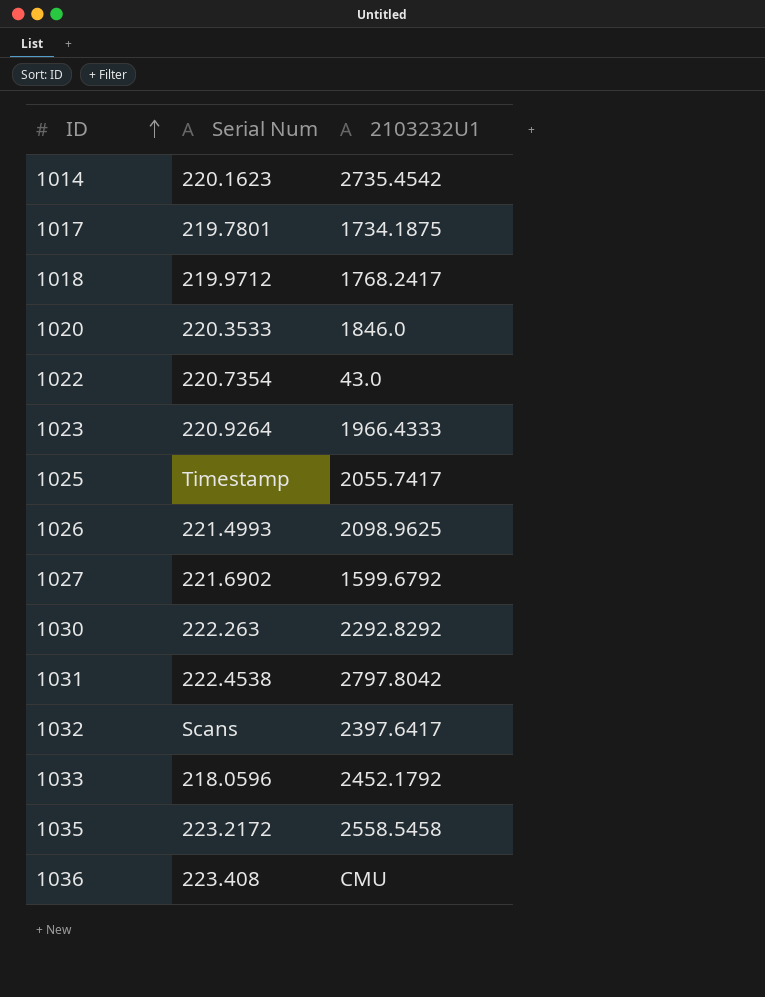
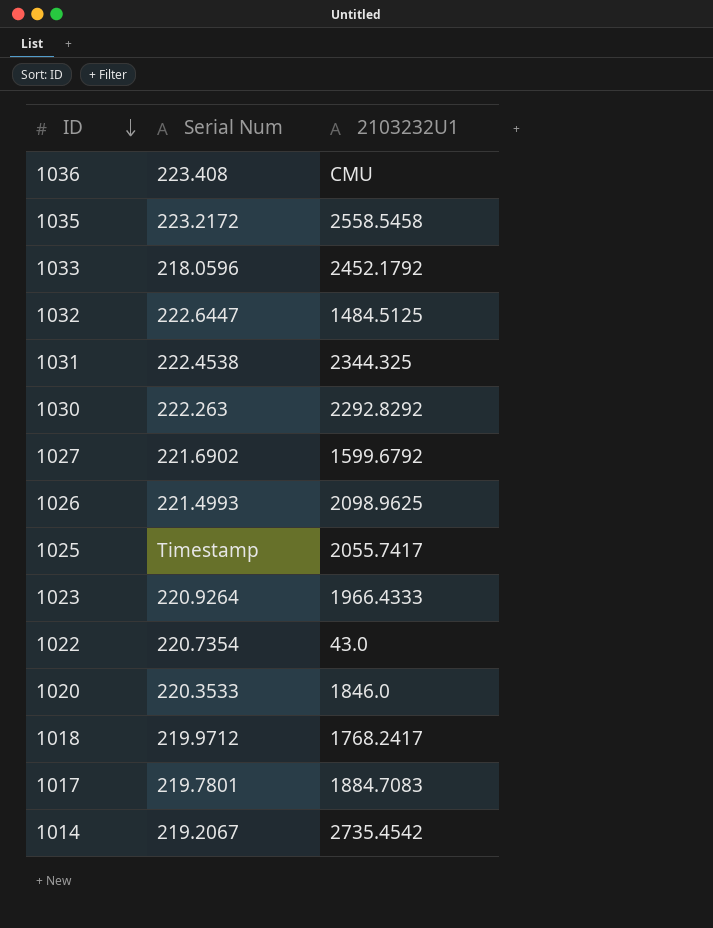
row order: ID ascending -> ID descending
1032 | Serial Num: Scans -> 222.6447
1032 | 2103232U1: 2397.6417 -> 1484.5125
1031 | 2103232U1: 2797.8042 -> 2344.325
1017 | 2103232U1: 1734.1875 -> 1884.7083
1014 | Serial Num: 220.1623 -> 219.2067

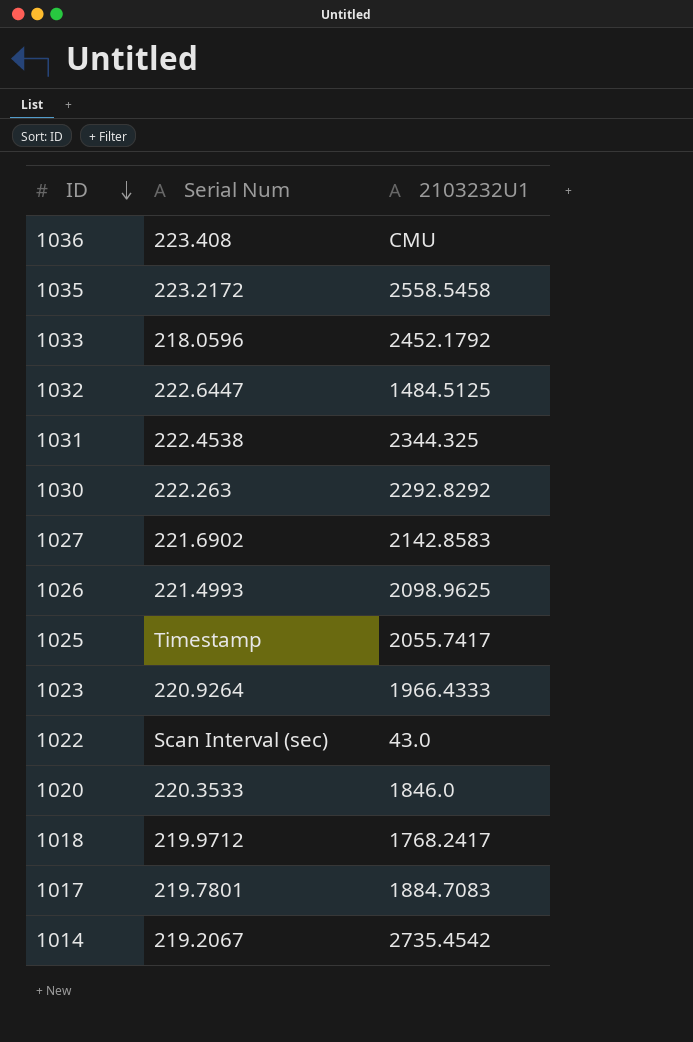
1027 | 2103232U1: 1599.6792 -> 2142.8583
1022 | Serial Num: 220.7354 -> Scan Interval (sec)

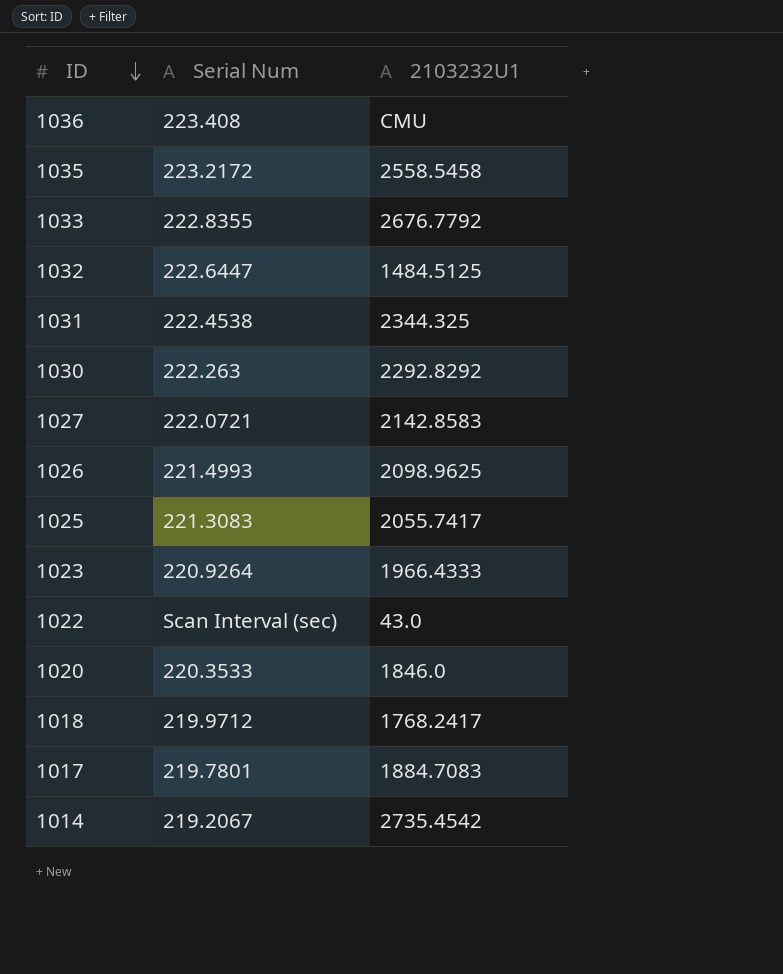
1033 | Serial Num: 218.0596 -> 222.8355
1033 | 2103232U1: 2452.1792 -> 2676.7792
1027 | Serial Num: 221.6902 -> 222.0721
1025 | Serial Num: Timestamp -> 221.3083

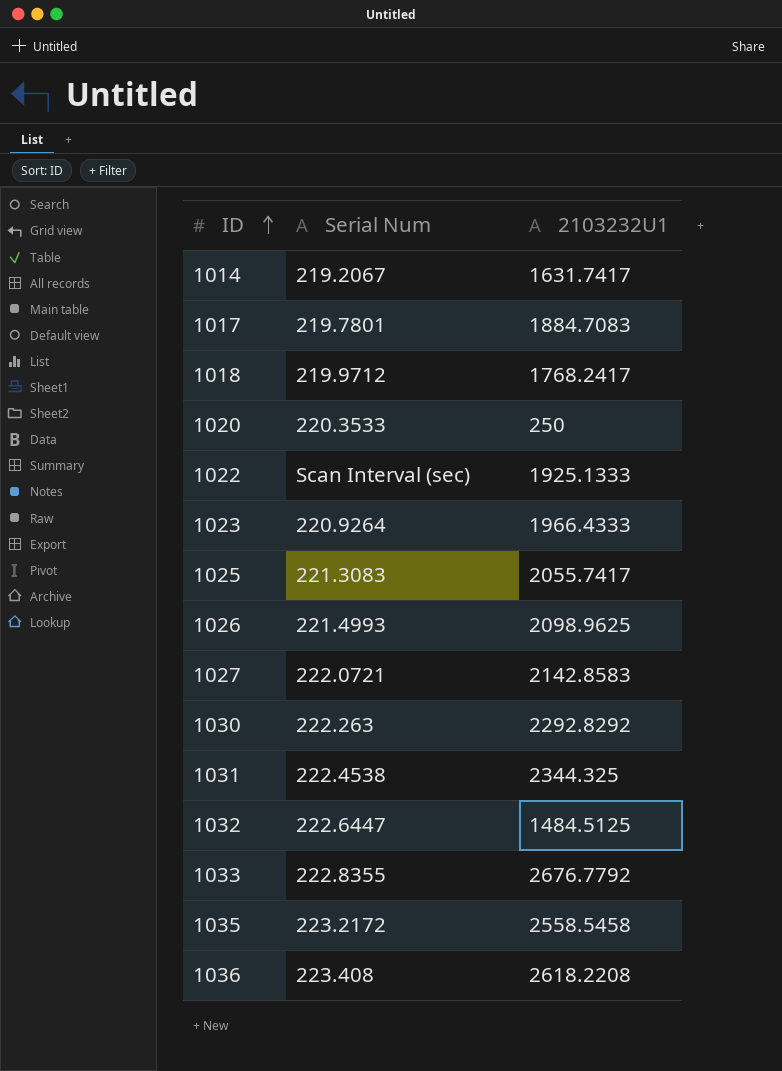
row order: ID descending -> ID ascending
1014 | 2103232U1: 2735.4542 -> 1631.7417
1020 | 2103232U1: 1846.0 -> 250
1022 | 2103232U1: 43.0 -> 1925.1333
1036 | 2103232U1: CMU -> 2618.2208

